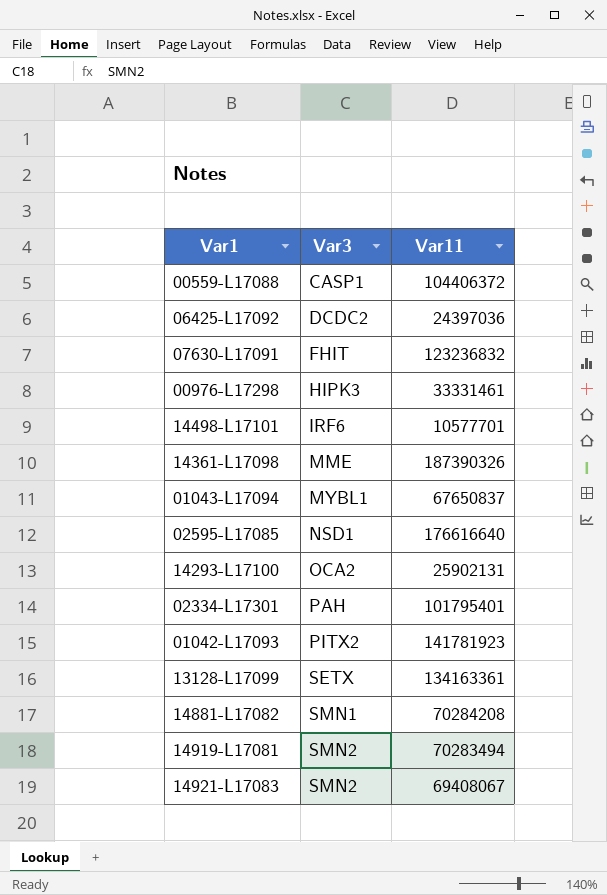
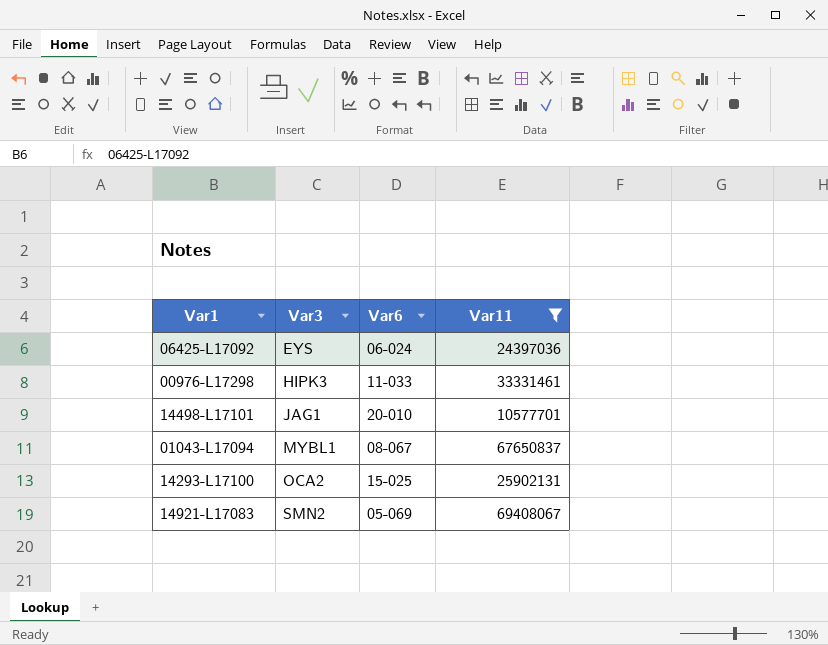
filter: none -> Var11 <= 69408067
column Var6 | position: none -> 3
06425-L17092 | Var3: DCDC2 -> EYS
14498-L17101 | Var3: IRF6 -> JAG1

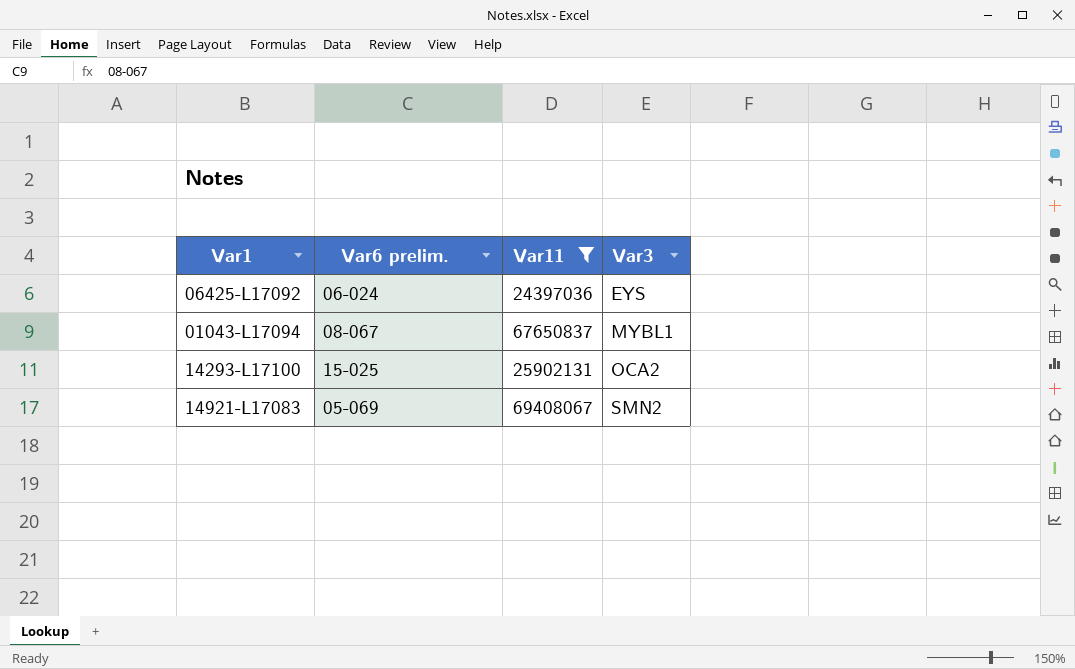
column name: Var6 -> Var6 prelim.
column Var3 | position: 2 -> 4
row 00976-L17298: HIPK3 | 11-033 | 33331461 -> none
row 14498-L17101: JAG1 | 20-010 | 10577701 -> none

